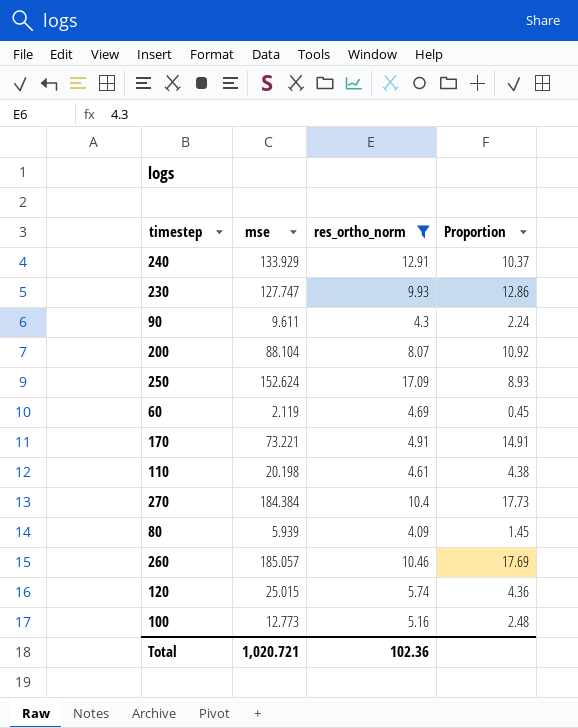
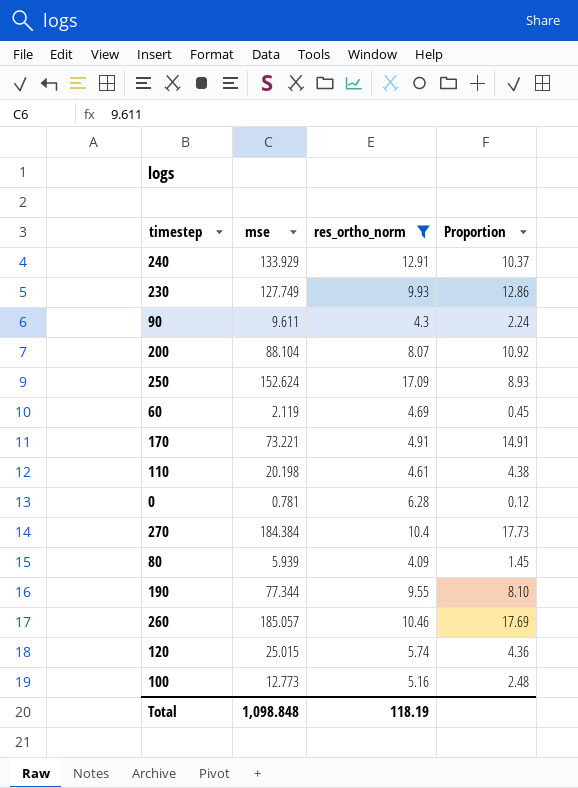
230 | mse: 127.747 -> 127.749
row 0: none -> 0.781 | 6.28 | 0.12
row 190: none -> 77.344 | 9.55 | 8.10
Total | mse: 1,020.721 -> 1,098.848
Total | res_ortho_norm: 102.36 -> 118.19

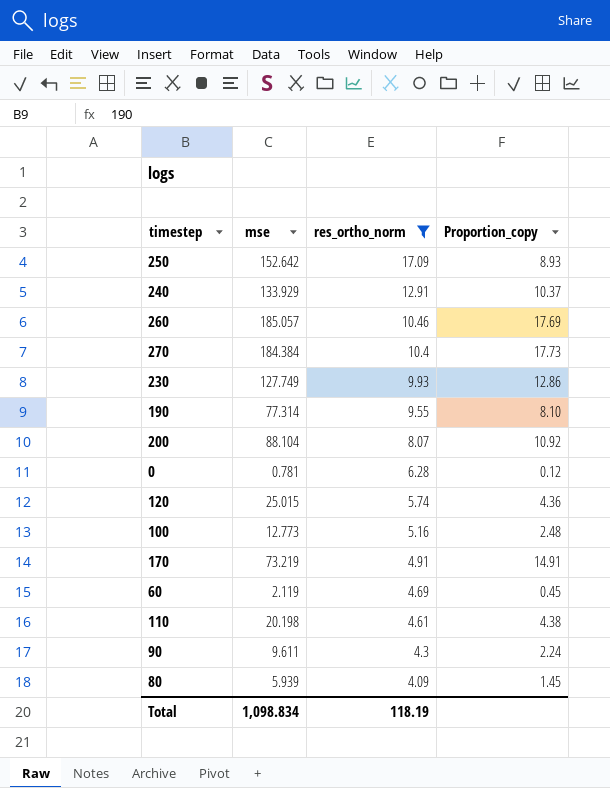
row order: none -> res_ortho_norm descending
column name: Proportion -> Proportion_copy
250 | mse: 152.624 -> 152.642
190 | mse: 77.344 -> 77.314
170 | mse: 73.221 -> 73.219
Total | mse: 1,098.848 -> 1,098.834

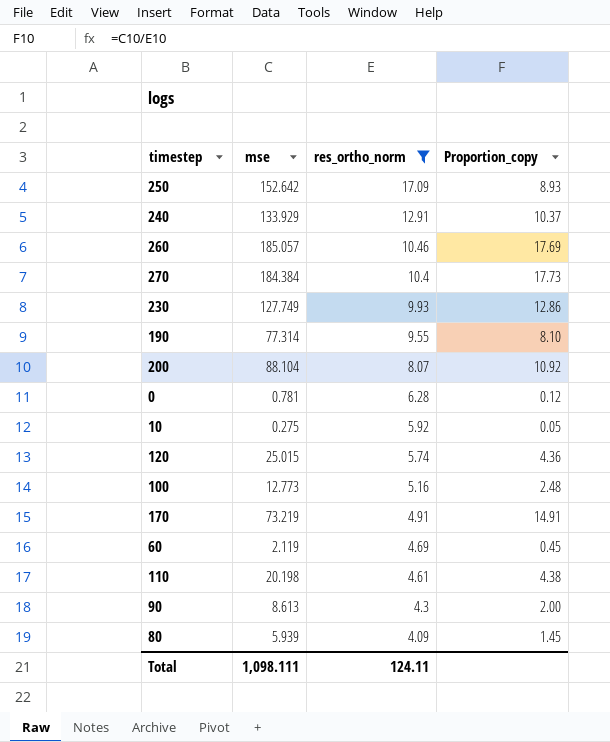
row 10: none -> 0.275 | 5.92 | 0.05
90 | mse: 9.611 -> 8.613
90 | Proportion_copy: 2.24 -> 2.00
Total | mse: 1,098.834 -> 1,098.111
Total | res_ortho_norm: 118.19 -> 124.11

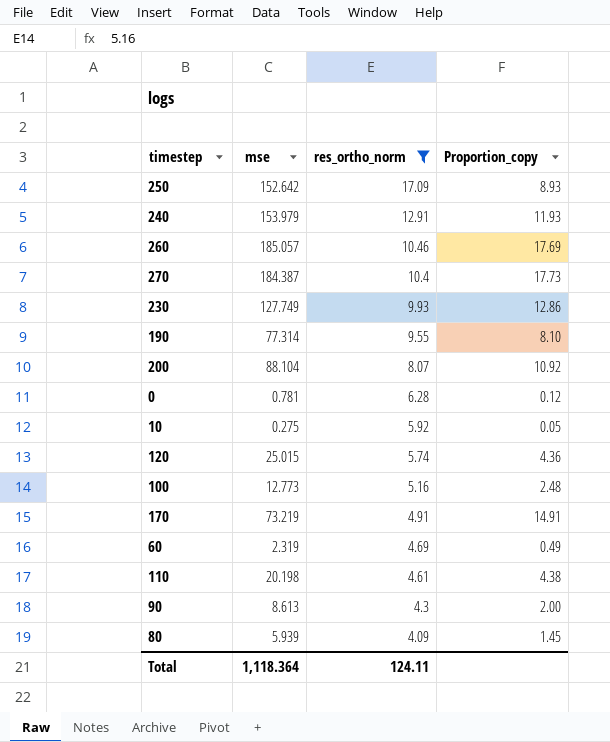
240 | mse: 133.929 -> 153.979
240 | Proportion_copy: 10.37 -> 11.93
270 | mse: 184.384 -> 184.387
60 | mse: 2.119 -> 2.319
60 | Proportion_copy: 0.45 -> 0.49
Total | mse: 1,098.111 -> 1,118.364

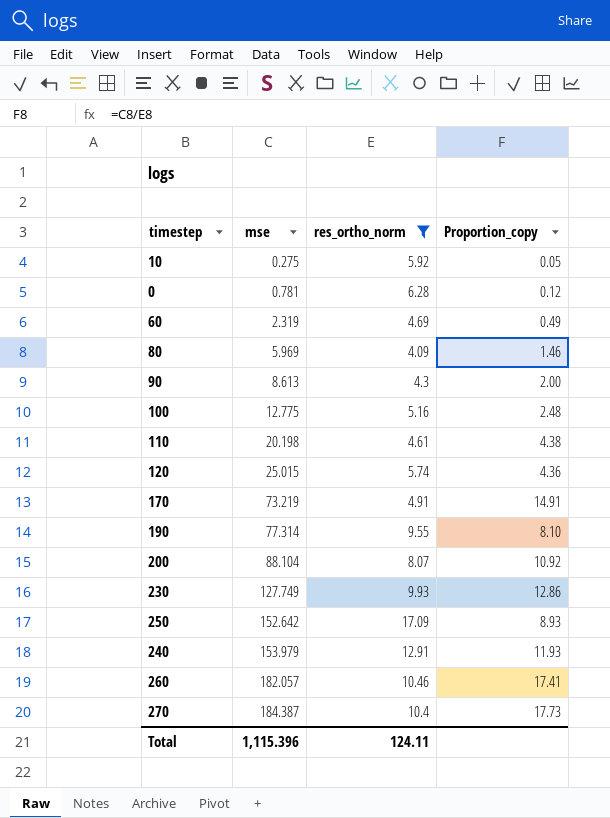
row order: res_ortho_norm descending -> mse ascending
80 | mse: 5.939 -> 5.969
80 | Proportion_copy: 1.45 -> 1.46
100 | mse: 12.773 -> 12.775
260 | mse: 185.057 -> 182.057
260 | Proportion_copy: 17.69 -> 17.41
Total | mse: 1,118.364 -> 1,115.396

